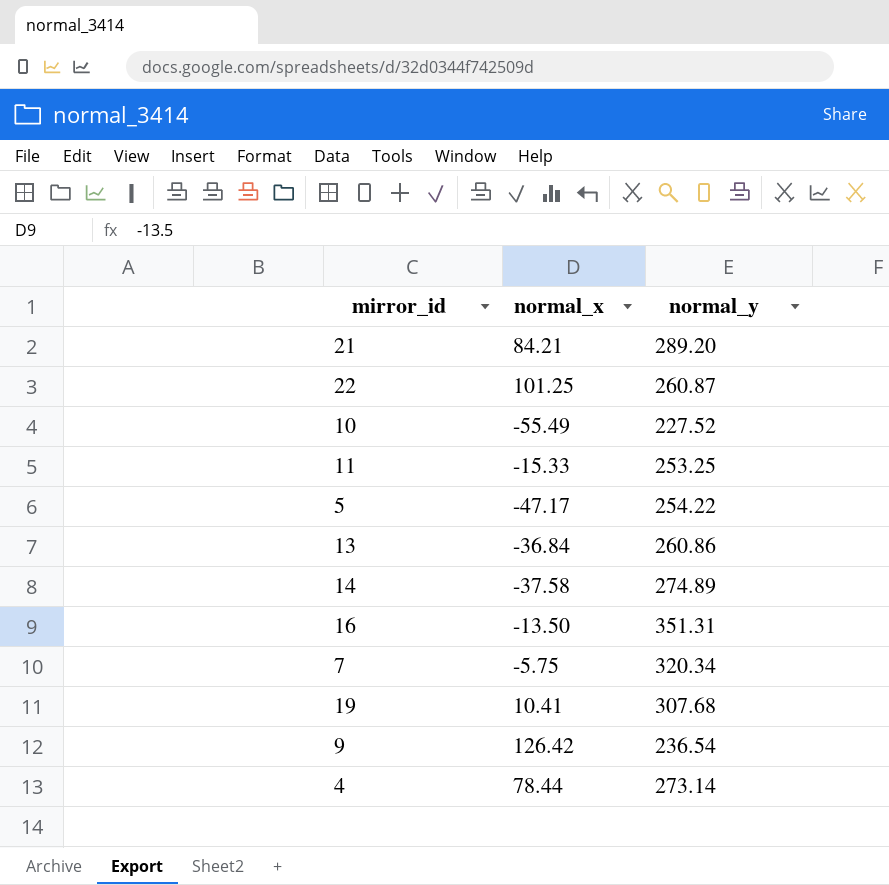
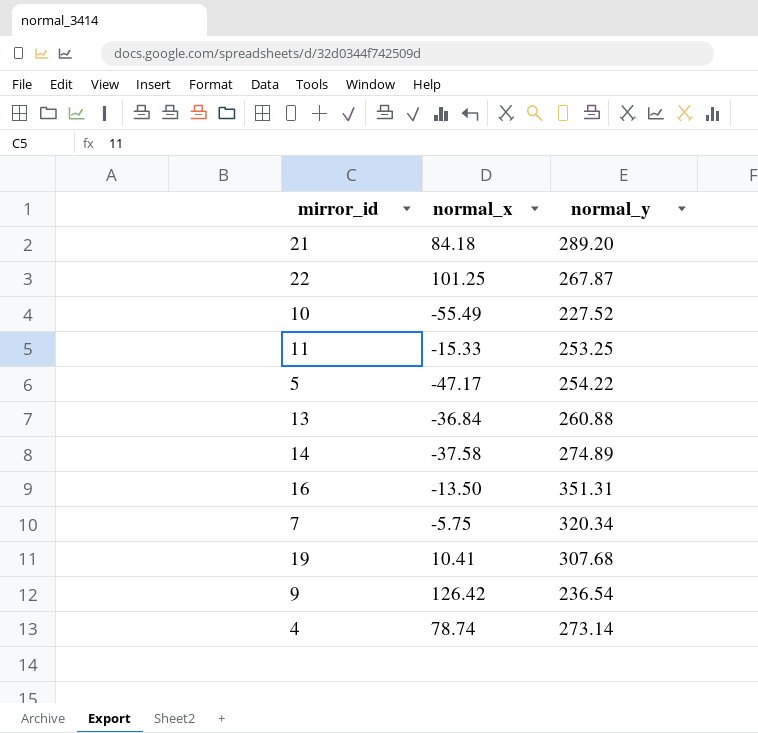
21 | normal_x: 84.21 -> 84.18
22 | normal_y: 260.87 -> 267.87
13 | normal_y: 260.86 -> 260.88
4 | normal_x: 78.44 -> 78.74

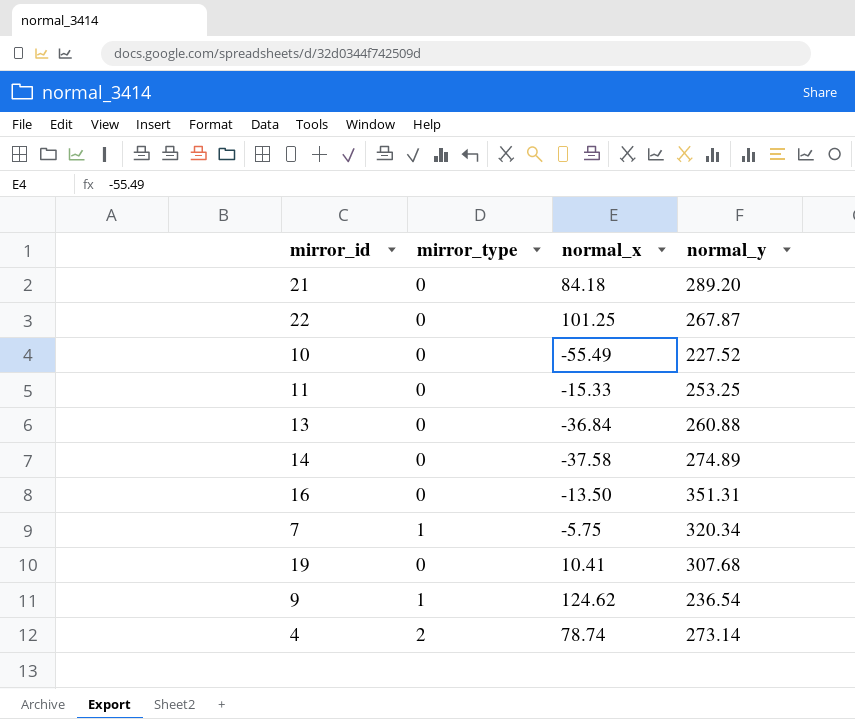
column mirror_type | position: none -> 2
row 5: -47.17 | 254.22 -> none
9 | normal_x: 126.42 -> 124.62

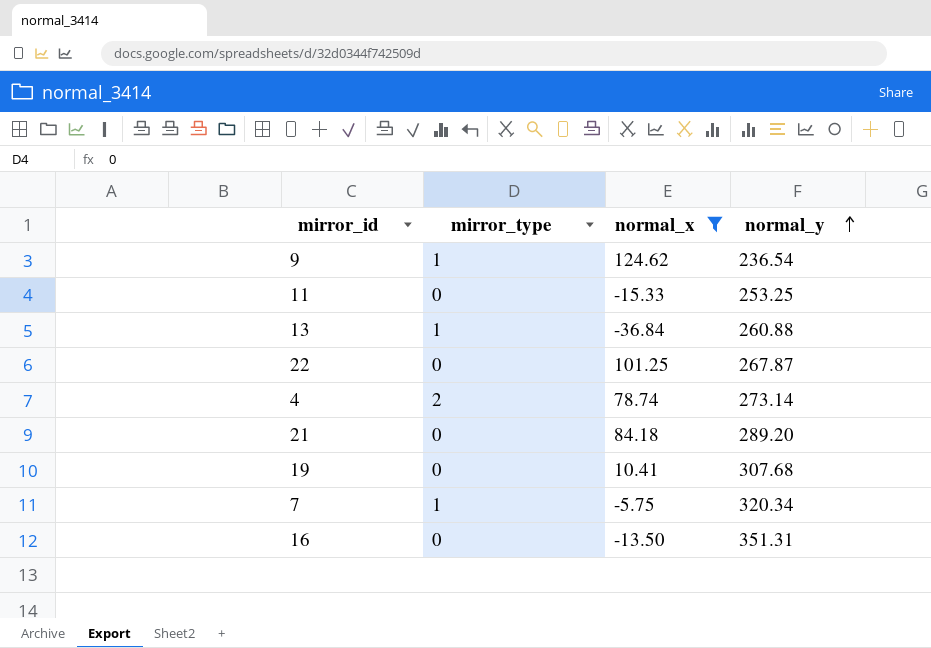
filter: none -> normal_x >= -36.84
row order: none -> normal_y ascending
13 | mirror_type: 0 -> 1

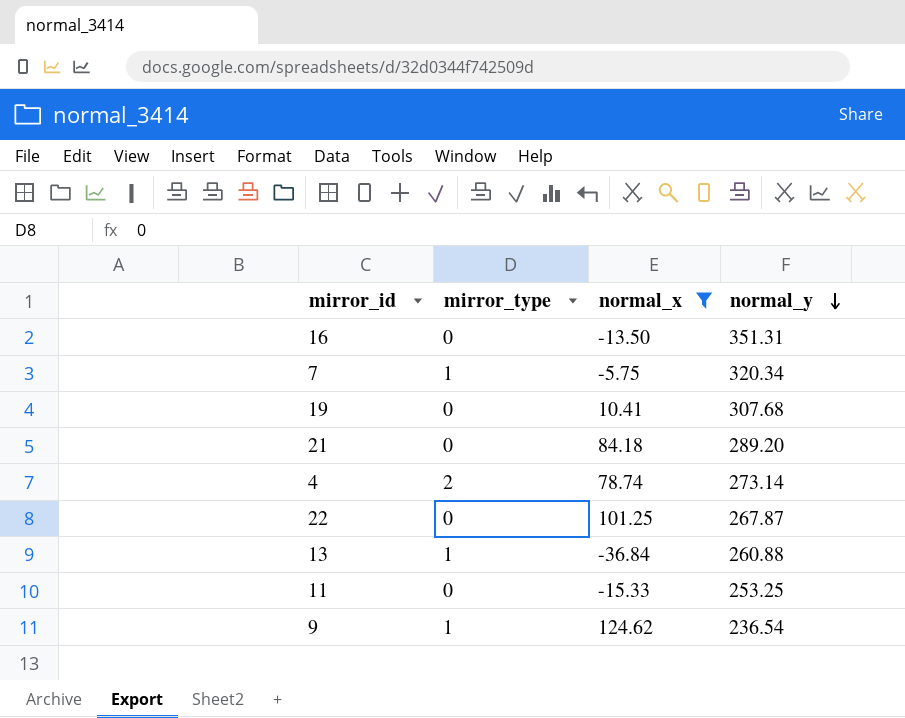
row order: normal_y ascending -> normal_y descending

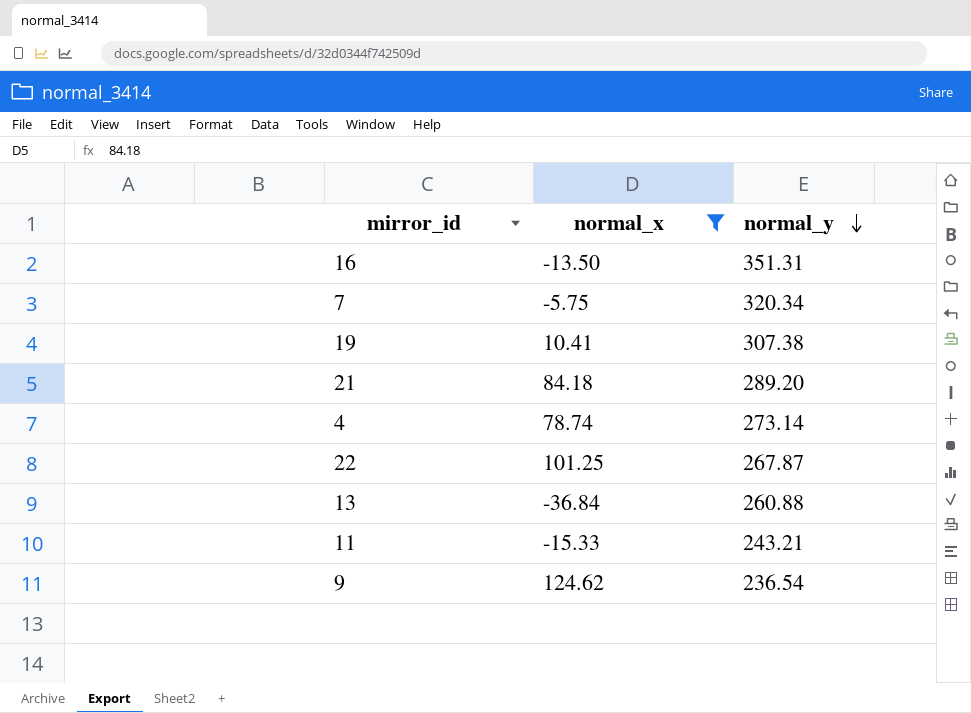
column mirror_type | position: 2 -> none
19 | normal_y: 307.68 -> 307.38
11 | normal_y: 253.25 -> 243.21

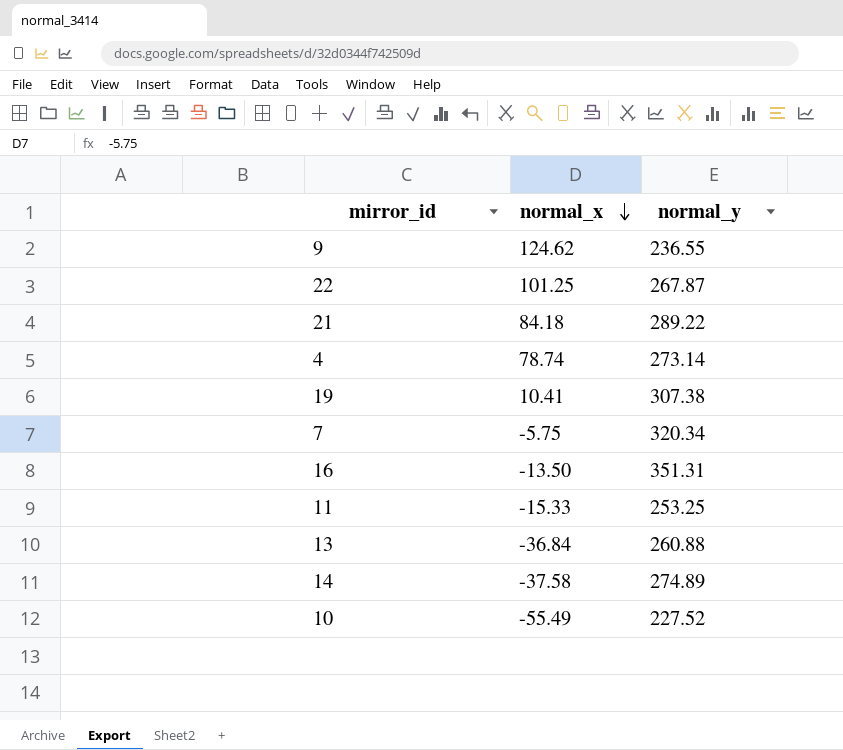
filter: normal_x >= -36.84 -> none
row order: normal_y descending -> normal_x descending
9 | normal_y: 236.54 -> 236.55
21 | normal_y: 289.20 -> 289.22
11 | normal_y: 243.21 -> 253.25

